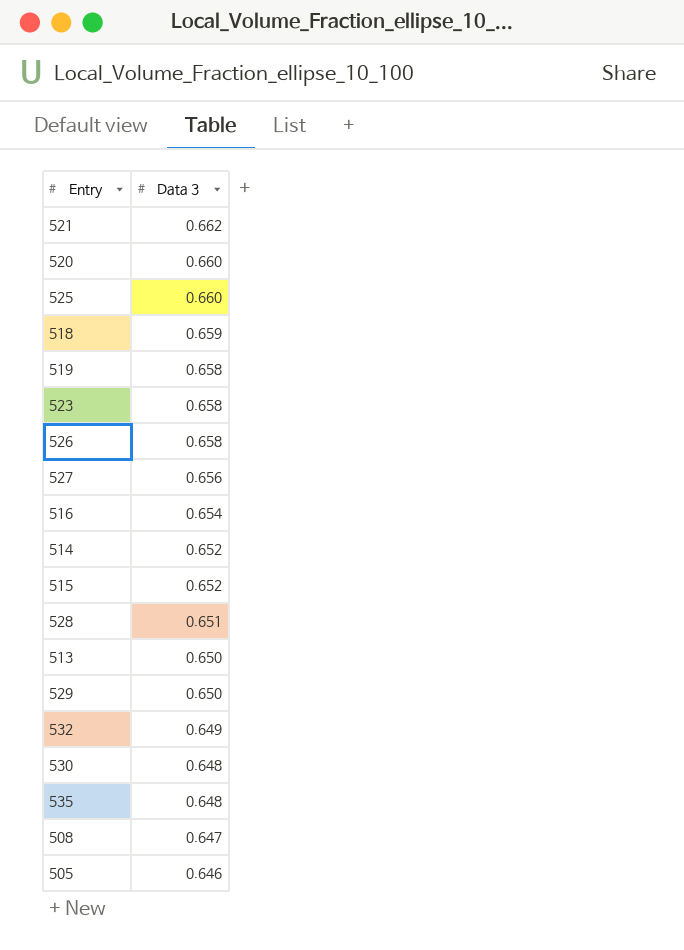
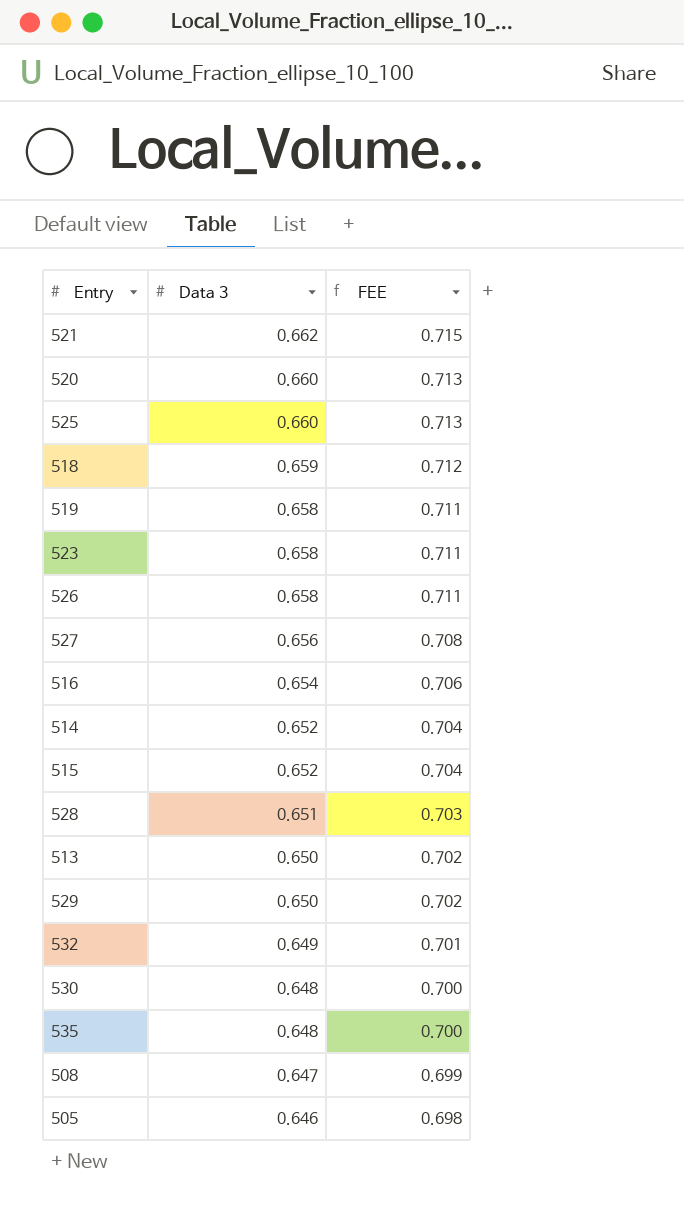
column FEE | formula: none -> [Data 3] * 1.08

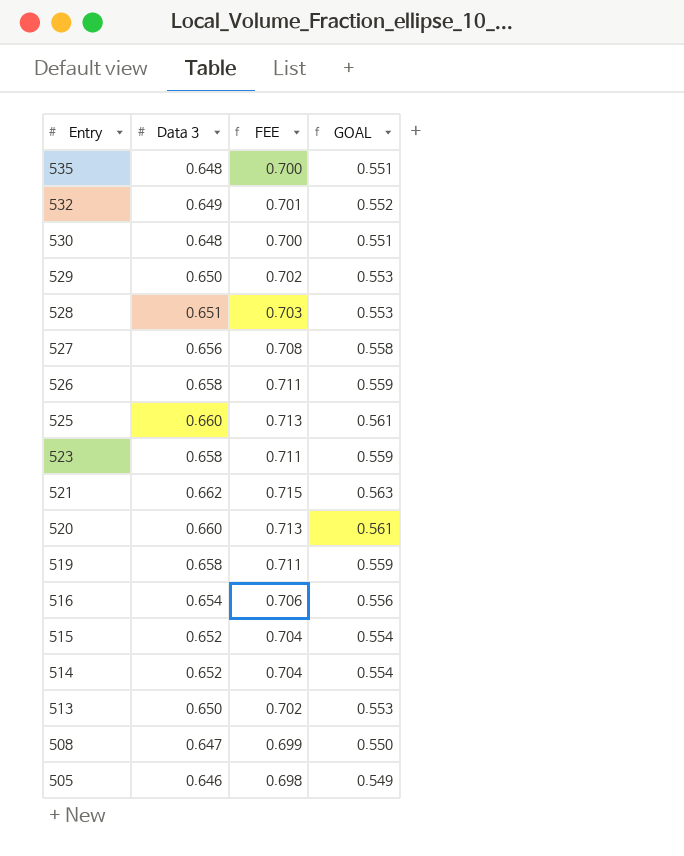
row order: Data 3 descending -> Entry descending
column GOAL | formula: none -> [Data 3] * 0.85
row 518: 0.659 | 0.712 -> none

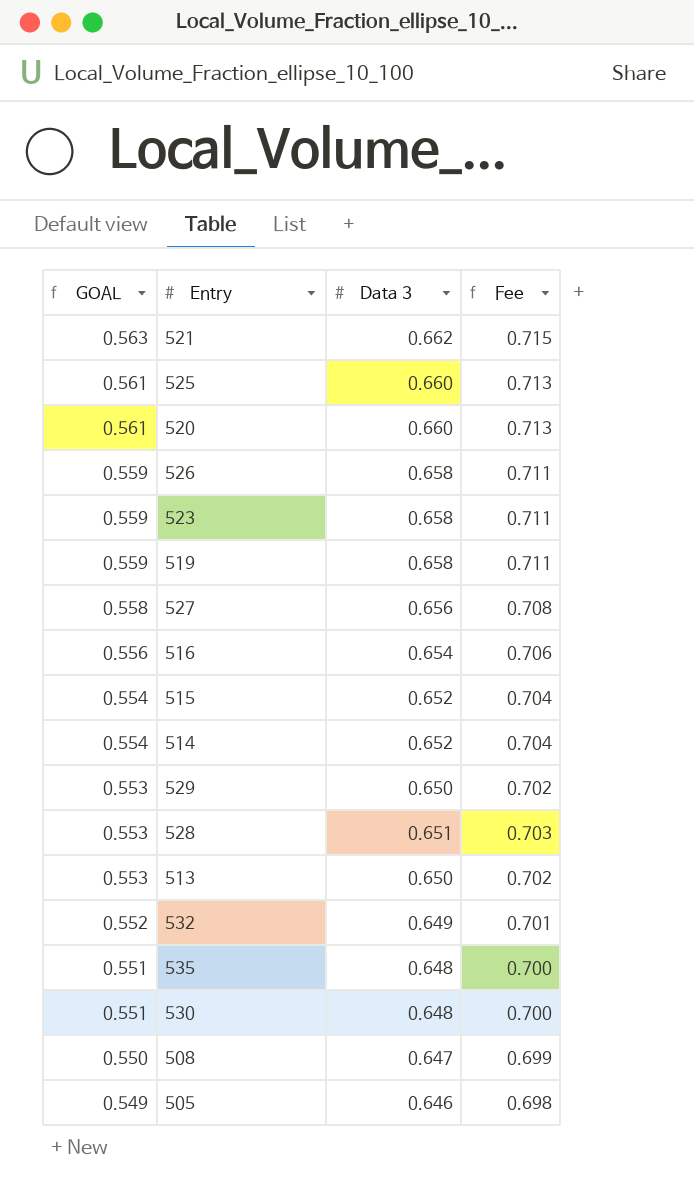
row order: Entry descending -> GOAL descending
column GOAL | position: 4 -> 1
column name: FEE -> Fee

